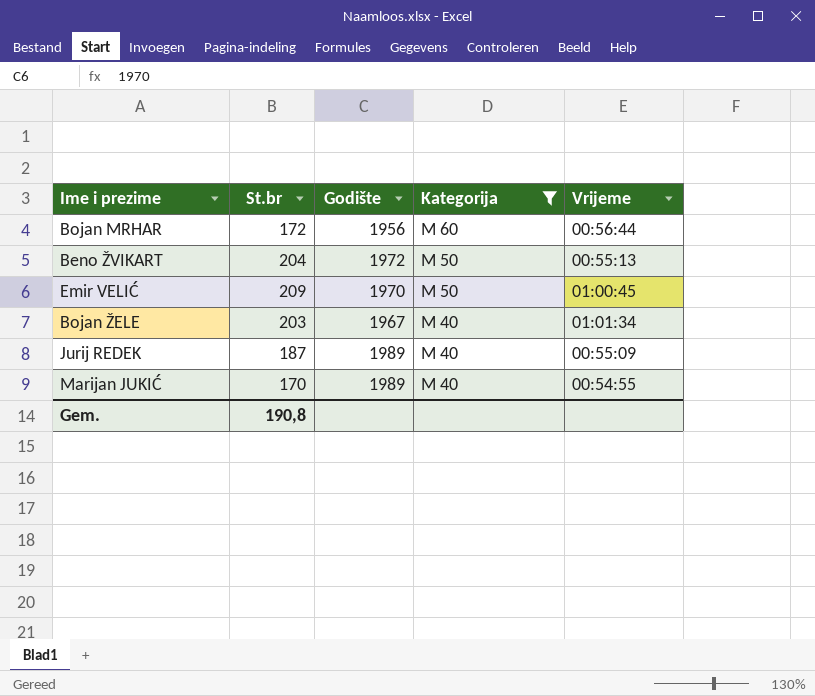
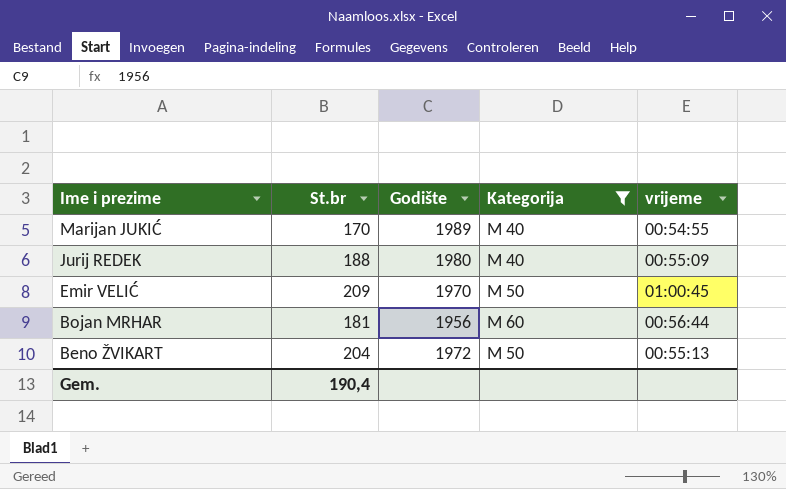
row order: Kategorija descending -> Ime i prezime descending
column name: Vrijeme -> vrijeme
row Bojan ŽELE: 203 | 1967 | M 40 | 01:01:34 -> none
Jurij REDEK | St.br: 187 -> 188
Jurij REDEK | Godište: 1989 -> 1980
Bojan MRHAR | St.br: 172 -> 181
Gem. | St.br: 190,8 -> 190,4

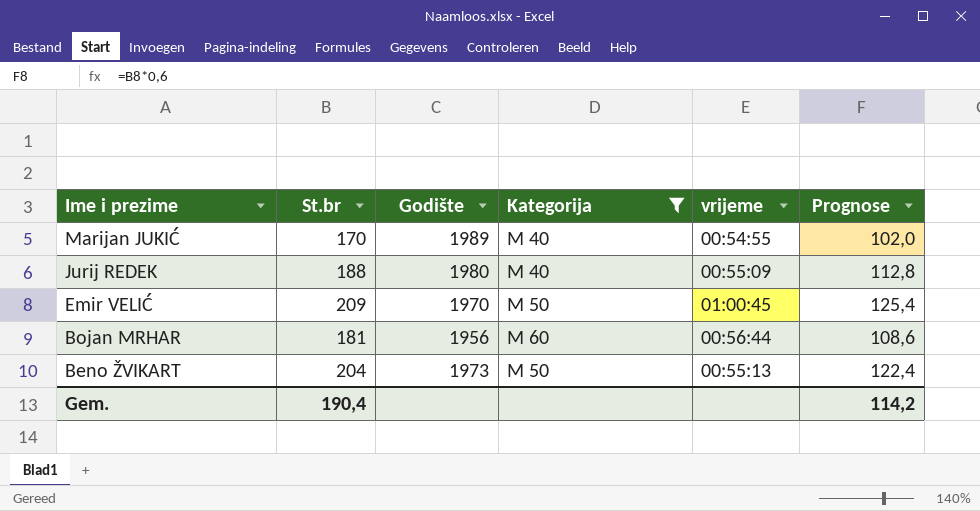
column Prognose | formula: none -> [St.br] * 0,6
Beno ŽVIKART | Godište: 1972 -> 1973

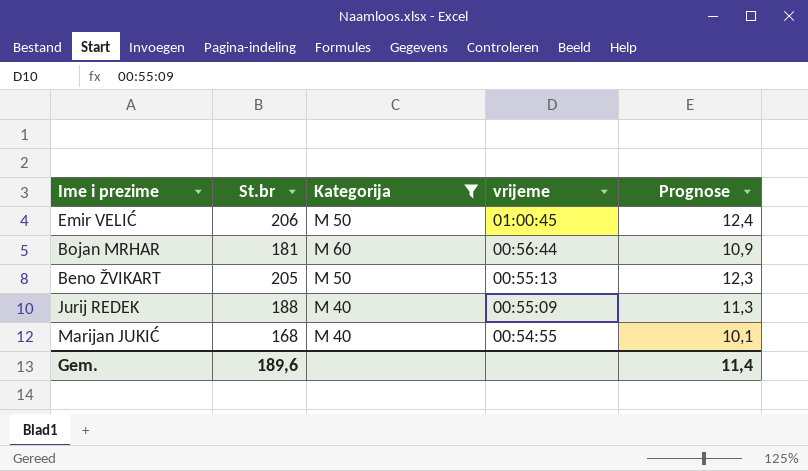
row order: Ime i prezime descending -> vrijeme descending
column Godište | position: 3 -> none
column Prognose | formula: [St.br] * 0,6 -> [St.br] * 0,06
Emir VELIĆ | St.br: 209 -> 206
Beno ŽVIKART | St.br: 204 -> 205
Marijan JUKIĆ | St.br: 170 -> 168
Gem. | St.br: 190,4 -> 189,6
Gem. | Prognose: 114,2 -> 11,4

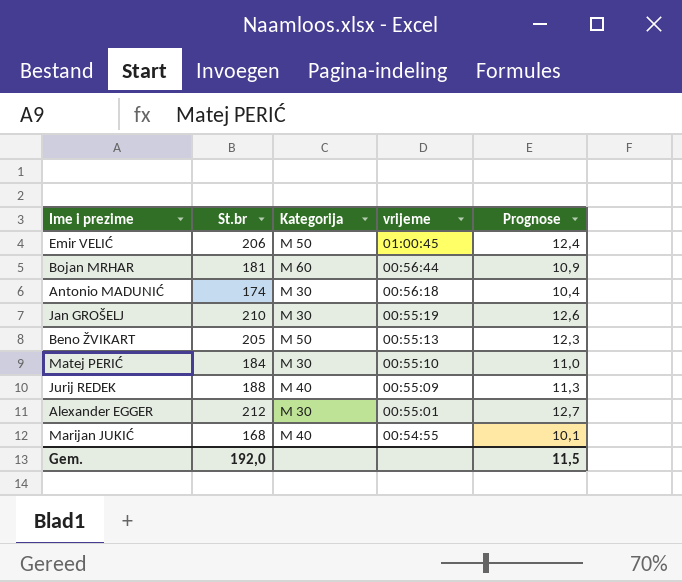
filter: Kategorija != M 30 -> none
Gem. | St.br: 189,6 -> 192,0
Gem. | Prognose: 11,4 -> 11,5

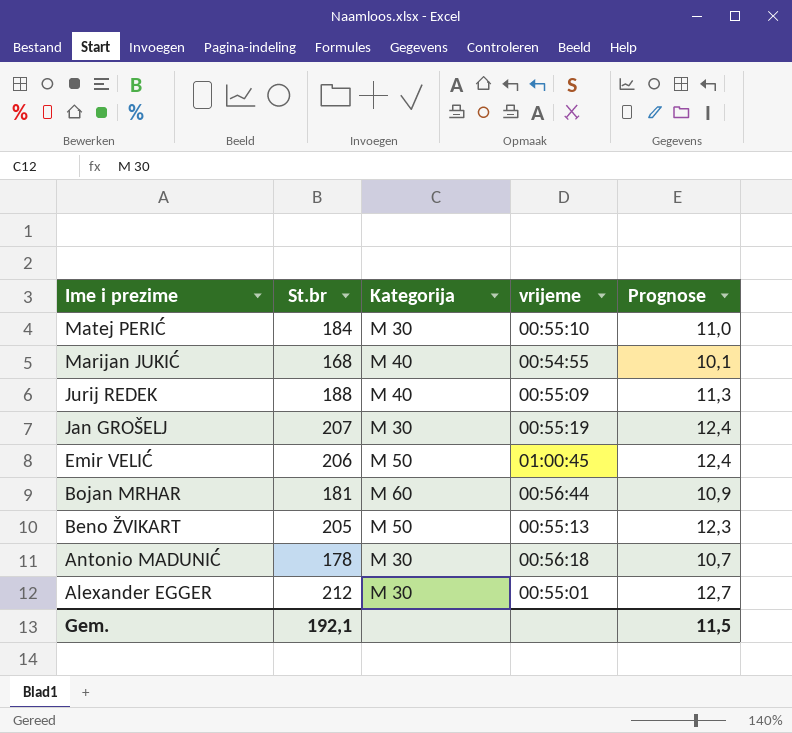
row order: vrijeme descending -> Ime i prezime descending
Jan GROŠELJ | St.br: 210 -> 207
Jan GROŠELJ | Prognose: 12,6 -> 12,4
Antonio MADUNIĆ | St.br: 174 -> 178
Antonio MADUNIĆ | Prognose: 10,4 -> 10,7
Gem. | St.br: 192,0 -> 192,1

